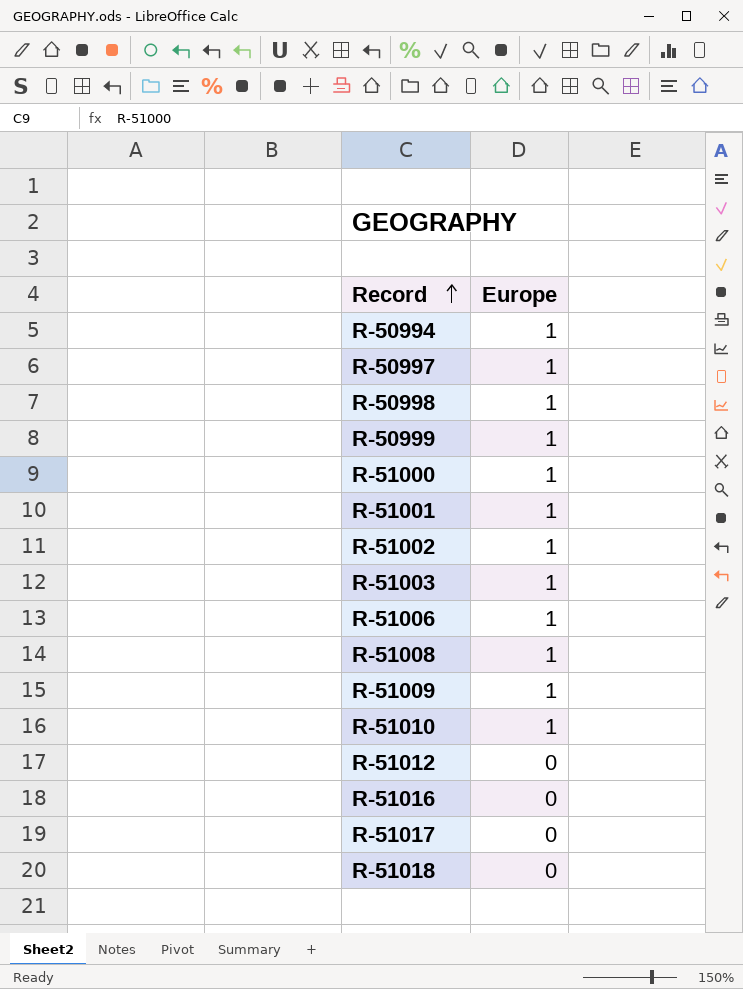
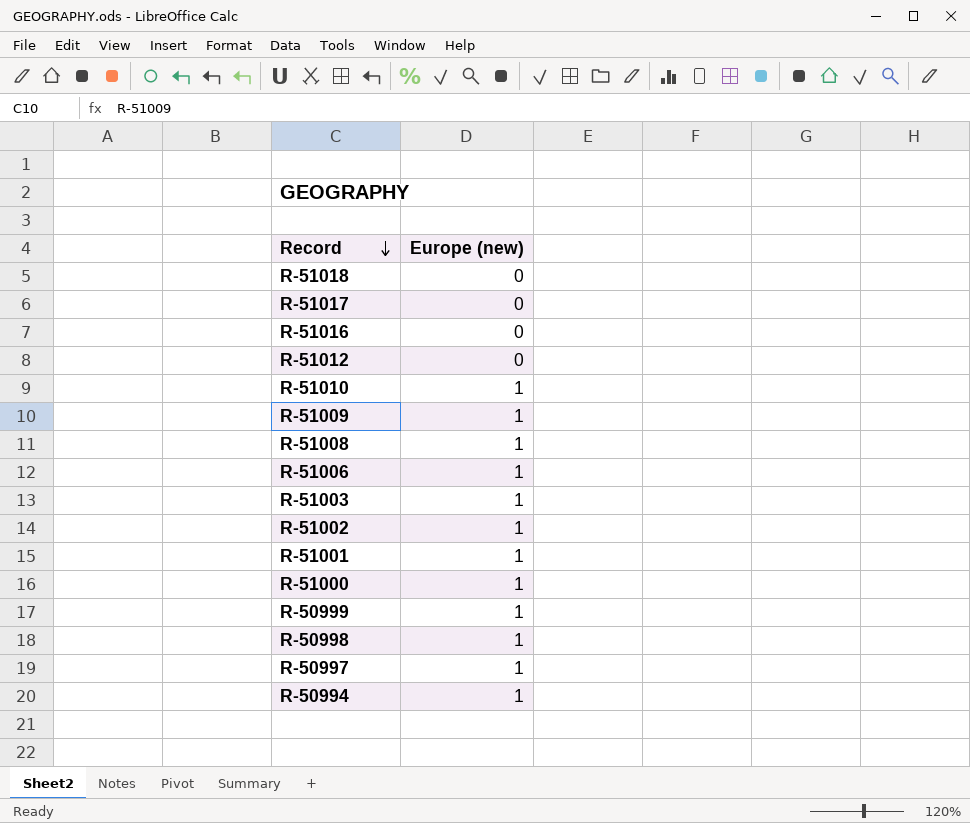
row order: Record ascending -> Record descending
column name: Europe -> Europe (new)

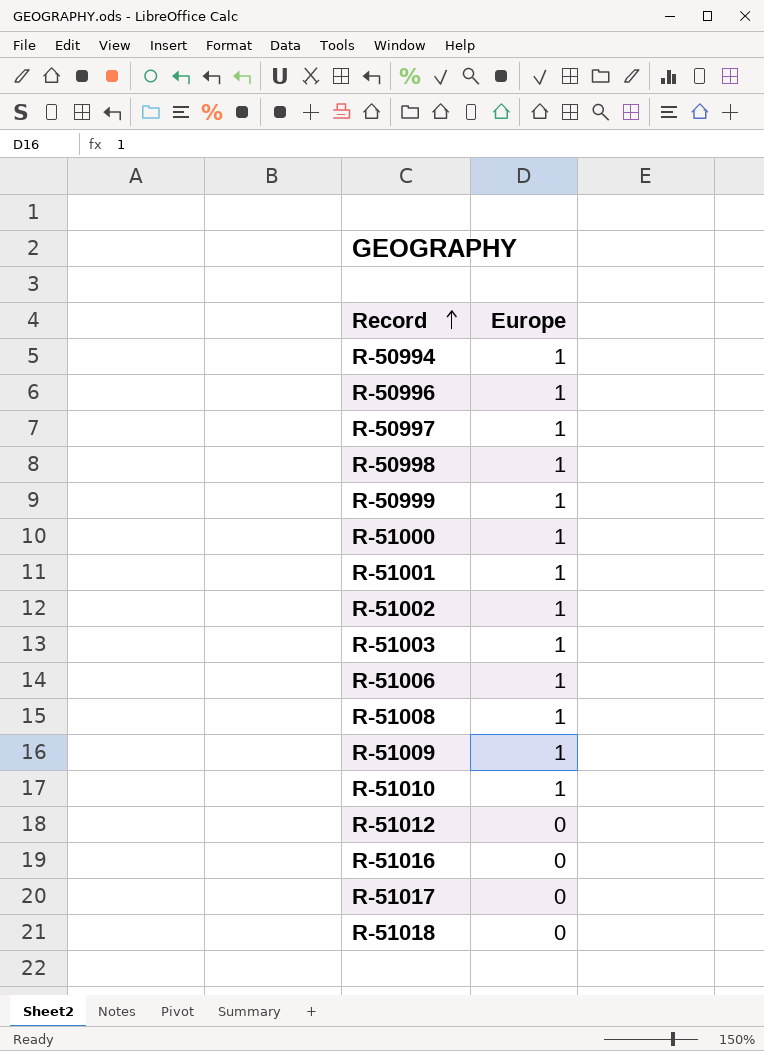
row order: Record descending -> Record ascending
column name: Europe (new) -> Europe
row R-50996: none -> 1

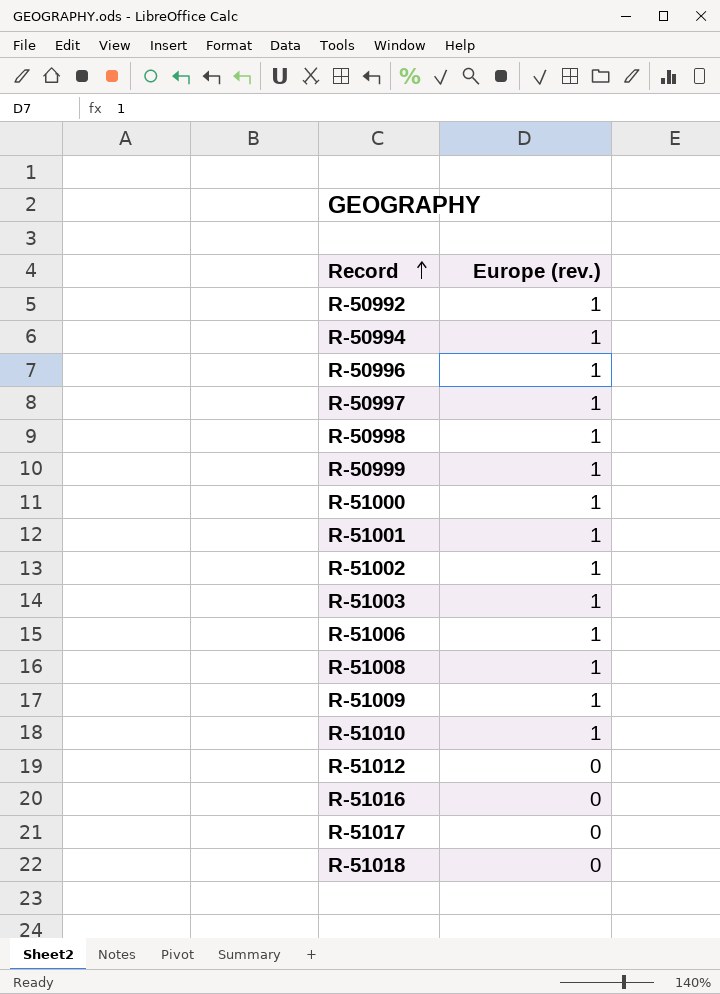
column name: Europe -> Europe (rev.)
row R-50992: none -> 1

